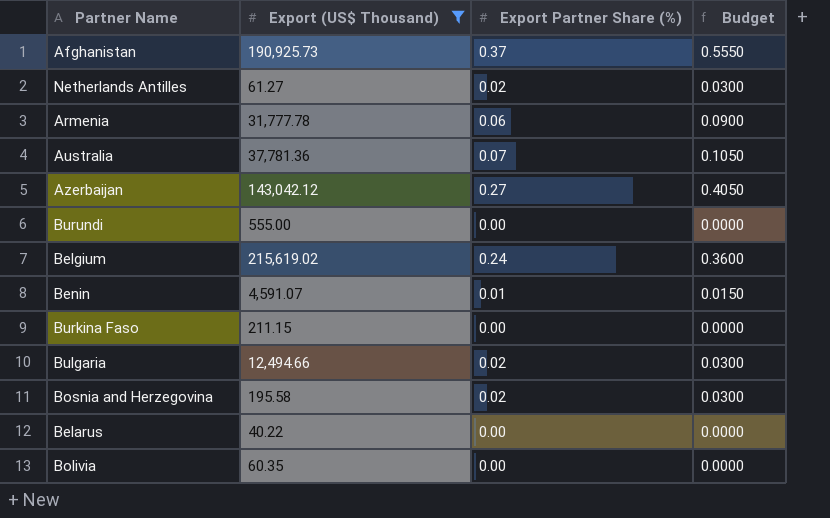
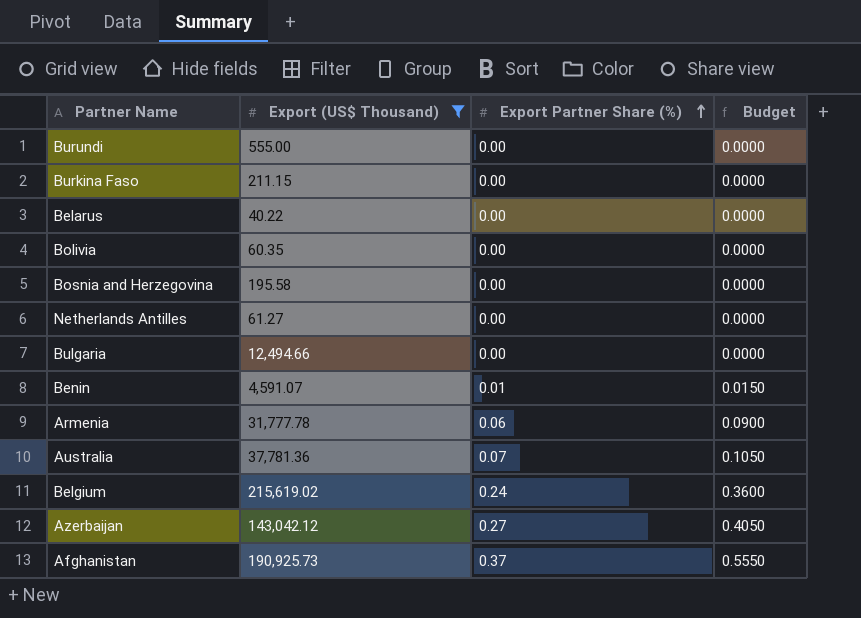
row order: none -> Export Partner Share (%) ascending
Bosnia and Herzegovina | Export Partner Share (%): 0.02 -> 0.00
Bosnia and Herzegovina | Budget: 0.0300 -> 0.0000
Netherlands Antilles | Export Partner Share (%): 0.02 -> 0.00
Netherlands Antilles | Budget: 0.0300 -> 0.0000
Bulgaria | Export Partner Share (%): 0.02 -> 0.00
Bulgaria | Budget: 0.0300 -> 0.0000

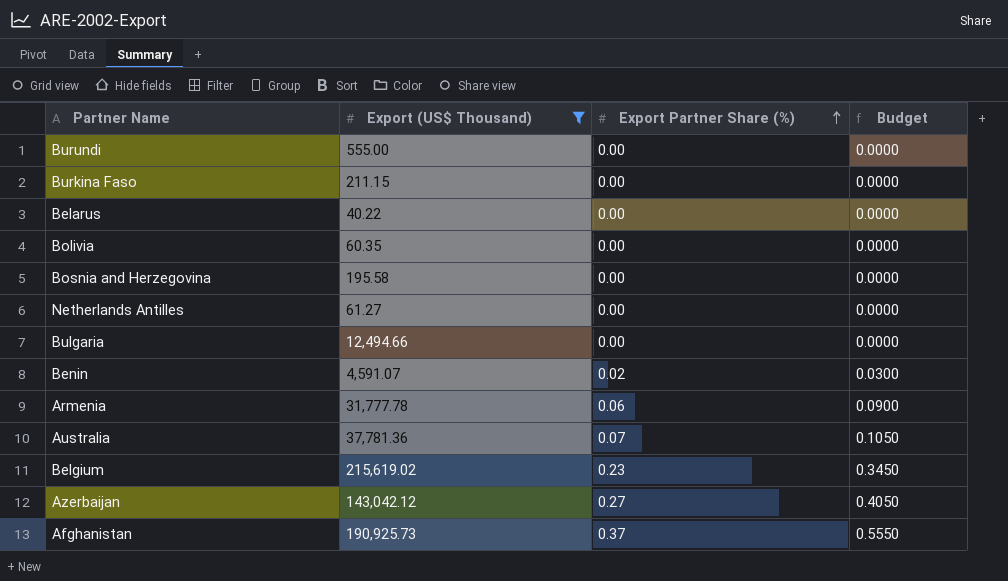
Benin | Export Partner Share (%): 0.01 -> 0.02
Benin | Budget: 0.0150 -> 0.0300
Belgium | Export Partner Share (%): 0.24 -> 0.23
Belgium | Budget: 0.3600 -> 0.3450

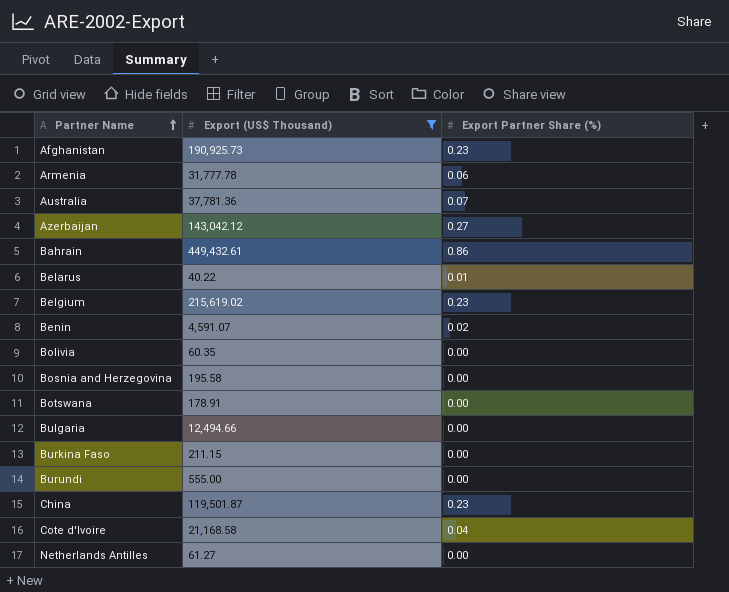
row order: Export Partner Share (%) ascending -> Partner Name ascending
column Budget | formula: [Export Partner Share (%)] * 1.5 -> none
Afghanistan | Export Partner Share (%): 0.37 -> 0.23
row Bahrain: none -> 449,432.61 | 0.86
Belarus | Export Partner Share (%): 0.00 -> 0.01
row Botswana: none -> 178.91 | 0.00
row China: none -> 119,501.87 | 0.23
row Cote d'Ivoire: none -> 21,168.58 | 0.04

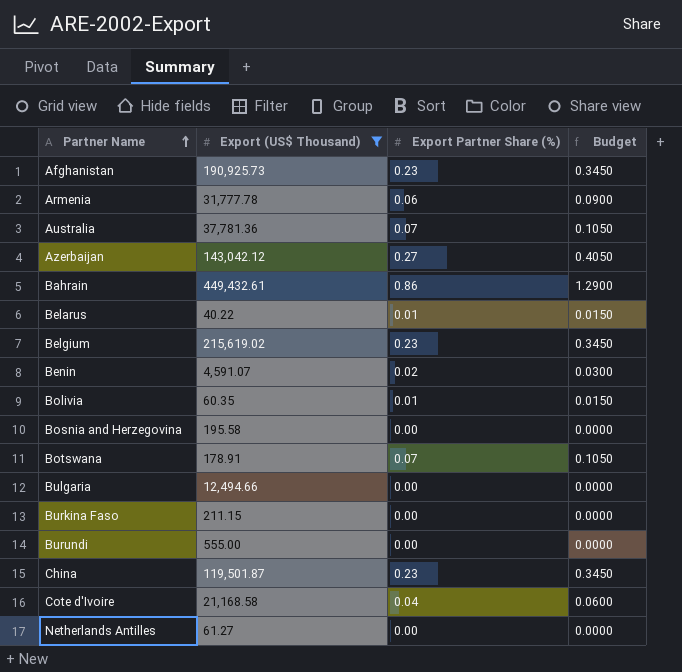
column Budget | formula: none -> [Export Partner Share (%)] * 1.5
Bolivia | Export Partner Share (%): 0.00 -> 0.01
Botswana | Export Partner Share (%): 0.00 -> 0.07

